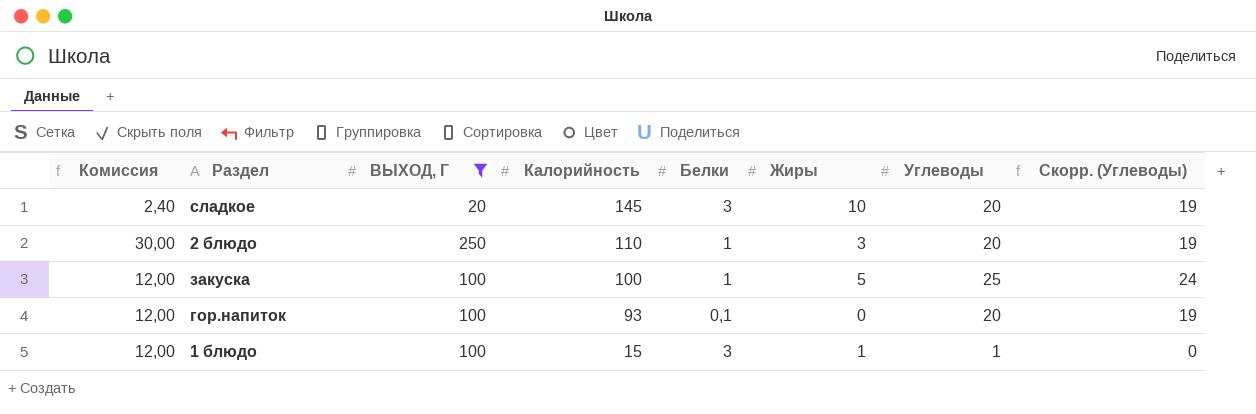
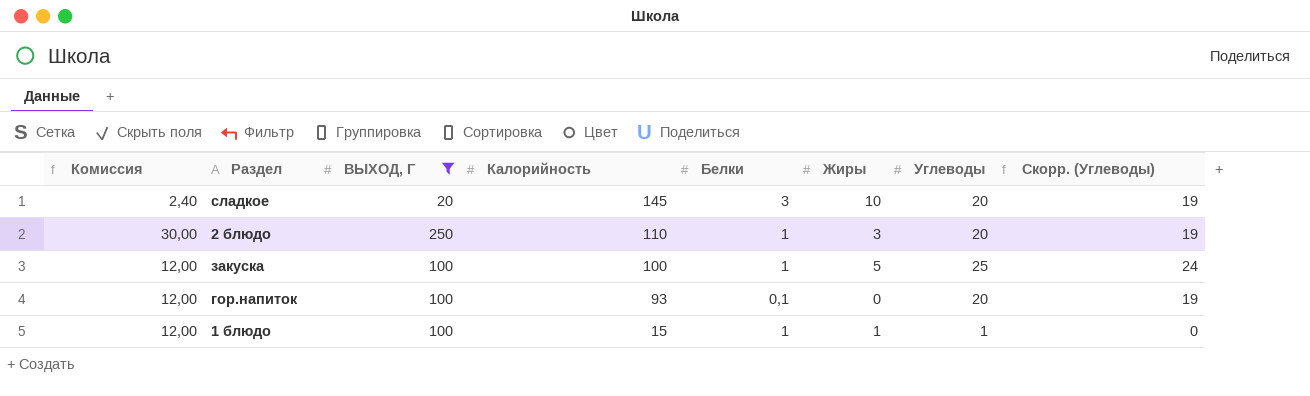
1 блюдо | Белки: 3 -> 1

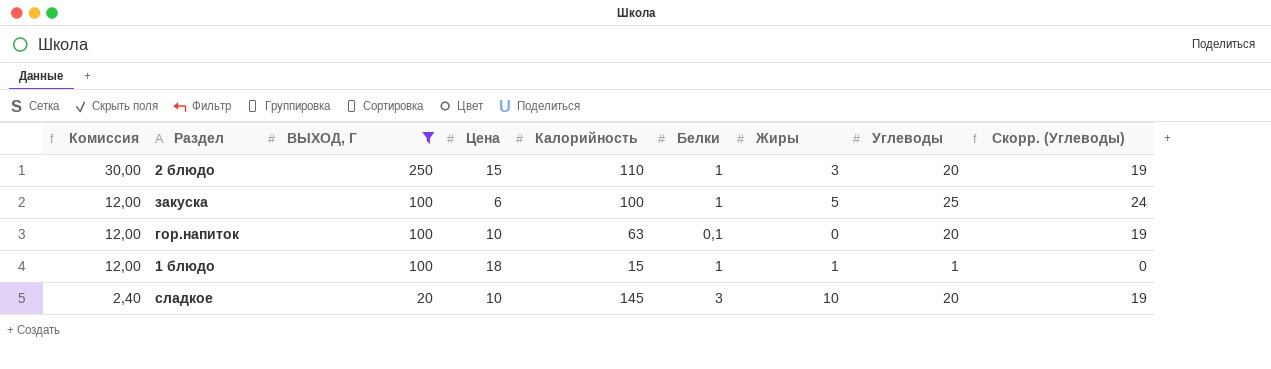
row order: Калорийность descending -> Комиссия descending
column Цена | position: none -> 4
гор.напиток | Калорийность: 93 -> 63

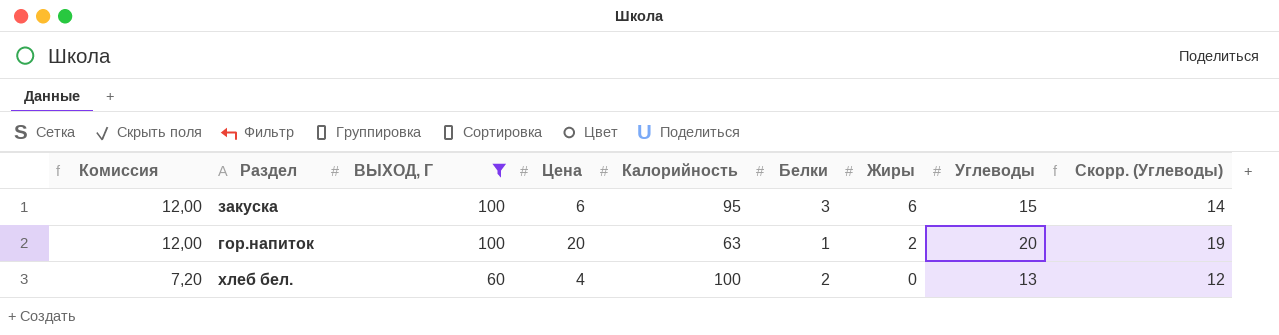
row 2 блюдо: 30,00 | 250 | 15 | 110 | 1 | 3 | 20 | 19 -> none
row 1 блюдо: 12,00 | 100 | 18 | 15 | 1 | 1 | 1 | 0 -> none
row сладкое: 2,40 | 20 | 10 | 145 | 3 | 10 | 20 | 19 -> none
закуска | Калорийность: 100 -> 95
закуска | Белки: 1 -> 3
закуска | Жиры: 5 -> 6
закуска | Углеводы: 25 -> 15
закуска | Скорр. (Углеводы): 24 -> 14
гор.напиток | Цена: 10 -> 20
гор.напиток | Белки: 0,1 -> 1
гор.напиток | Жиры: 0 -> 2
row хлеб бел.: none -> 7,20 | 60 | 4 | 100 | 2 | 0 | 13 | 12

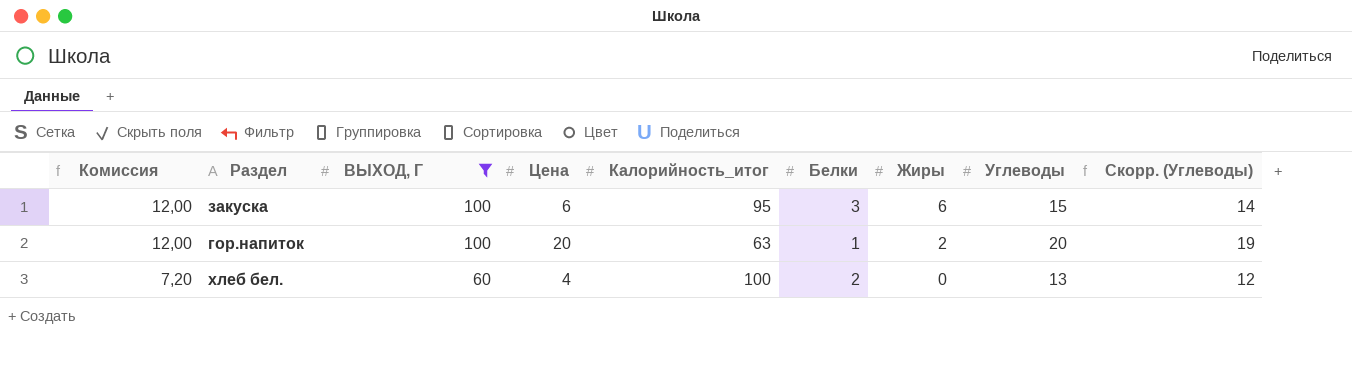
column name: Калорийность -> Калорийность_итог

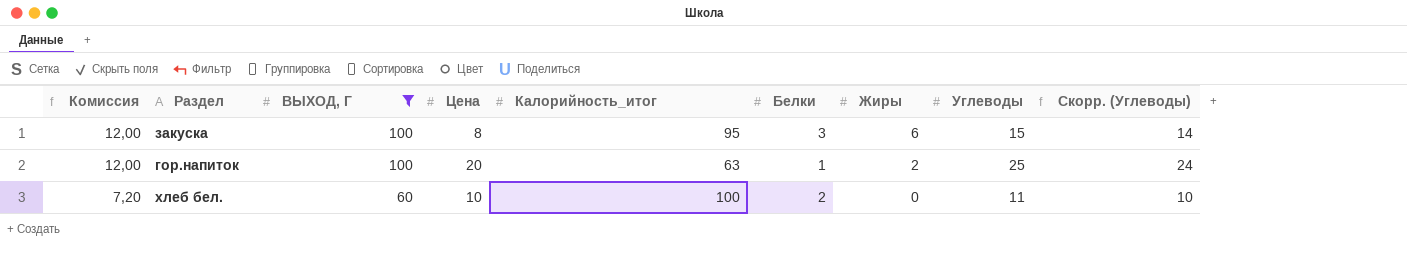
закуска | Цена: 6 -> 8
гор.напиток | Углеводы: 20 -> 25
гор.напиток | Скорр. (Углеводы): 19 -> 24
хлеб бел. | Цена: 4 -> 10
хлеб бел. | Углеводы: 13 -> 11
хлеб бел. | Скорр. (Углеводы): 12 -> 10

